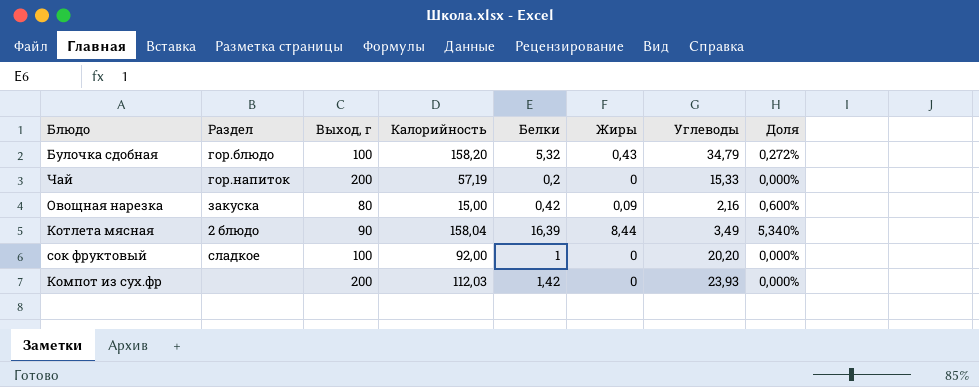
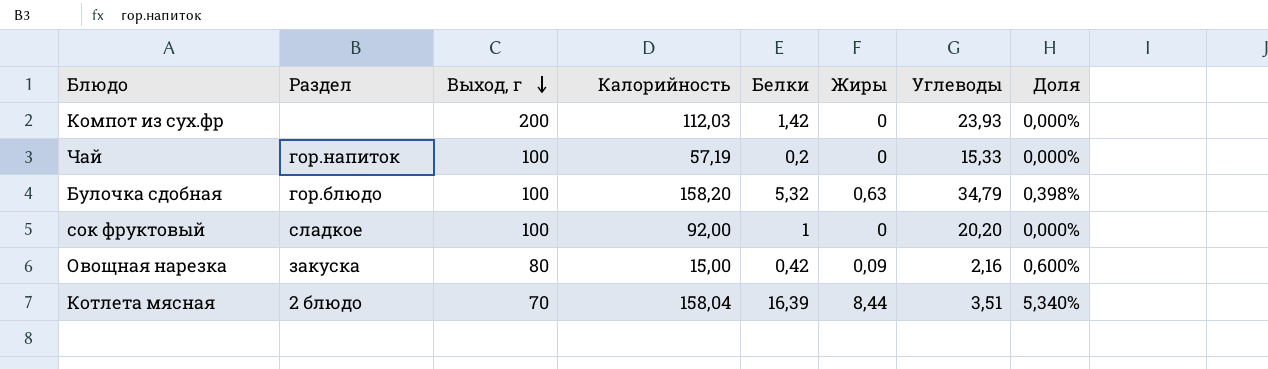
row order: none -> Выход, г descending
Чай | Выход, г: 200 -> 100
Булочка сдобная | Жиры: 0,43 -> 0,63
Булочка сдобная | Доля: 0,272% -> 0,398%
Котлета мясная | Выход, г: 90 -> 70
Котлета мясная | Углеводы: 3,49 -> 3,51

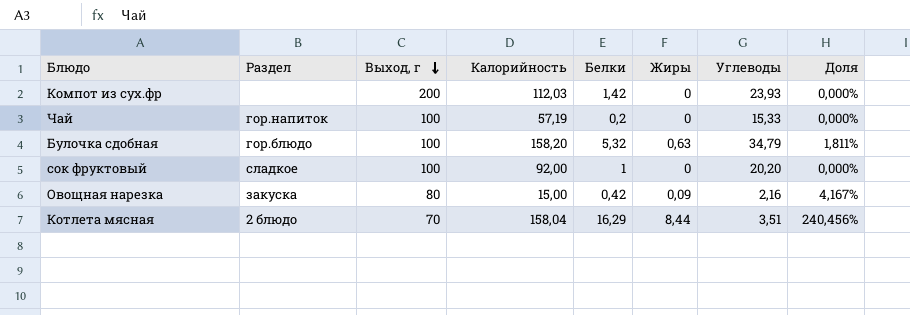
column Доля | formula: [Жиры] / [Калорийность] -> [Жиры] / [Углеводы]
Котлета мясная | Белки: 16,39 -> 16,29

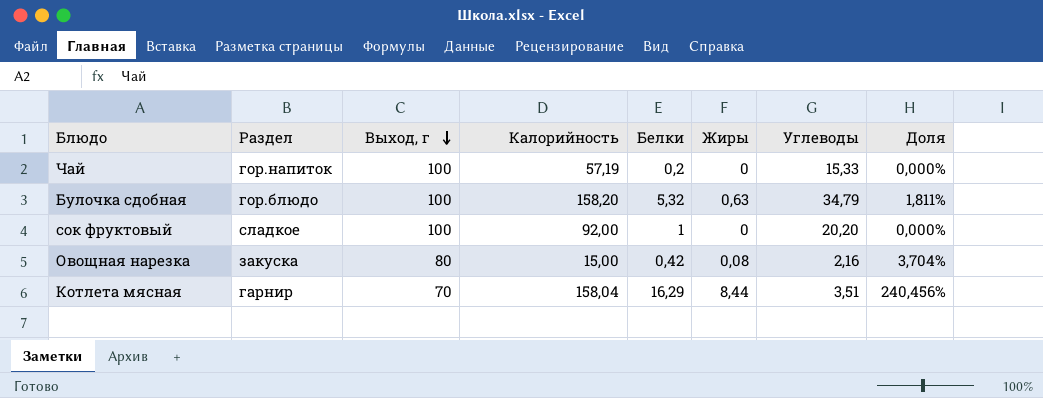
row Компот из сух.фр: none | 200 | 112,03 | 1,42 | 0 | 23,93 | 0,000% -> none
Овощная нарезка | Жиры: 0,09 -> 0,08
Овощная нарезка | Доля: 4,167% -> 3,704%
Котлета мясная | Раздел: 2 блюдо -> гарнир

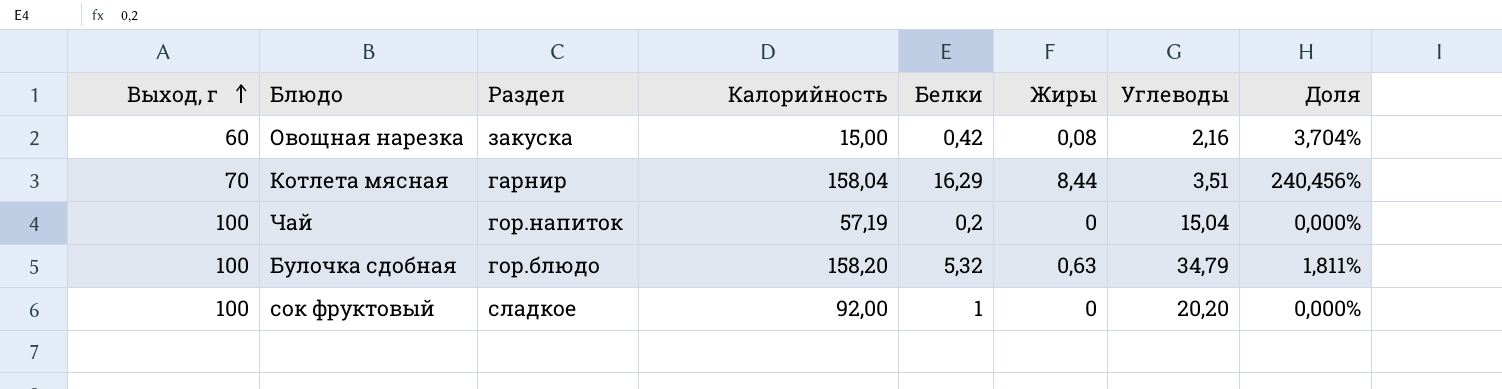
row order: Выход, г descending -> Выход, г ascending
column Выход, г | position: 3 -> 1
Овощная нарезка | Выход, г: 80 -> 60
Чай | Углеводы: 15,33 -> 15,04

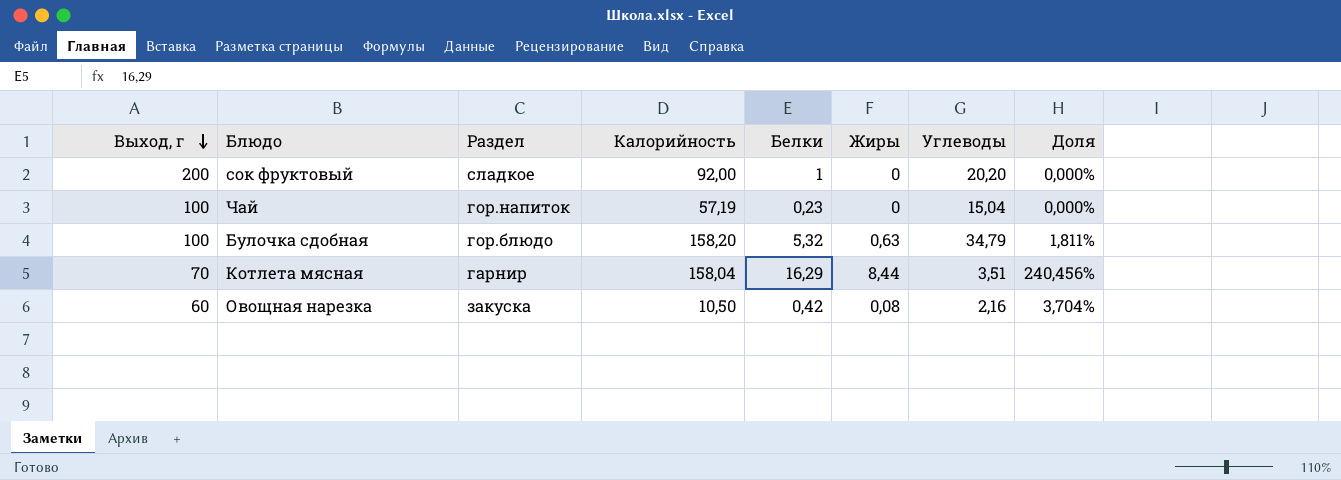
row order: Выход, г ascending -> Выход, г descending
сок фруктовый | Выход, г: 100 -> 200
Чай | Белки: 0,2 -> 0,23
Овощная нарезка | Калорийность: 15,00 -> 10,50

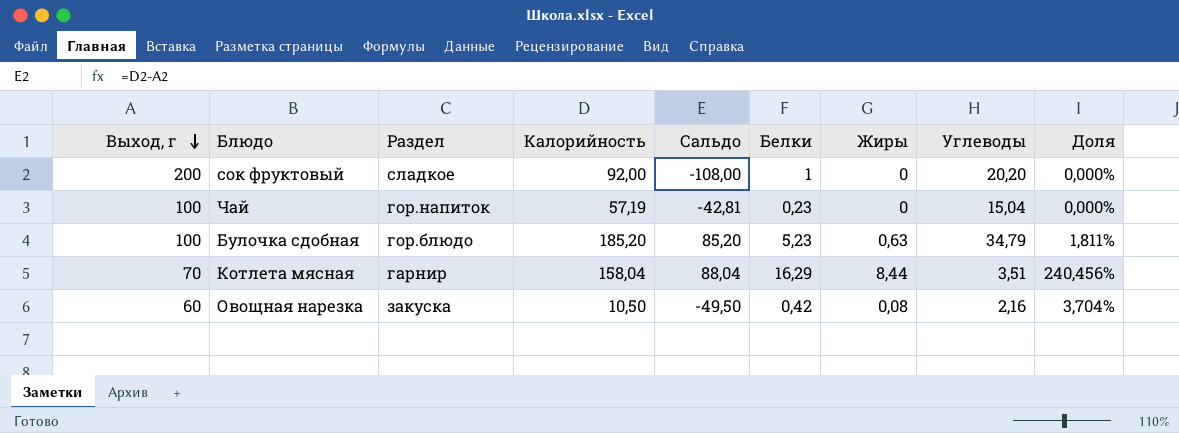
column Сальдо | formula: none -> [Калорийность] - [Выход, г]
Булочка сдобная | Калорийность: 158,20 -> 185,20
Булочка сдобная | Белки: 5,32 -> 5,23

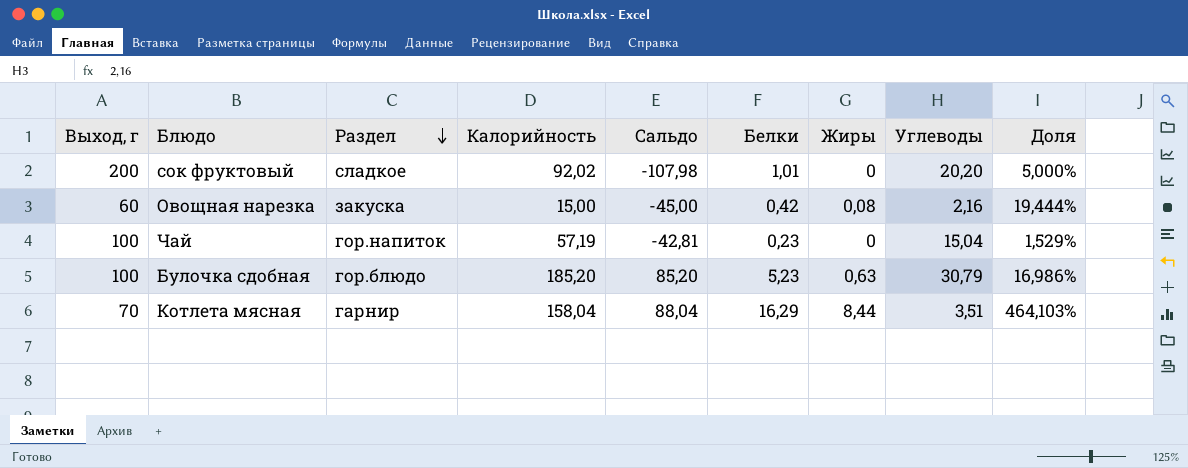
row order: Выход, г descending -> Раздел descending
column Доля | formula: [Жиры] / [Углеводы] -> [Белки] / [Углеводы]
сок фруктовый | Калорийность: 92,00 -> 92,02
сок фруктовый | Сальдо: -108,00 -> -107,98
сок фруктовый | Белки: 1 -> 1,01
Овощная нарезка | Калорийность: 10,50 -> 15,00
Овощная нарезка | Сальдо: -49,50 -> -45,00
Булочка сдобная | Углеводы: 34,79 -> 30,79

